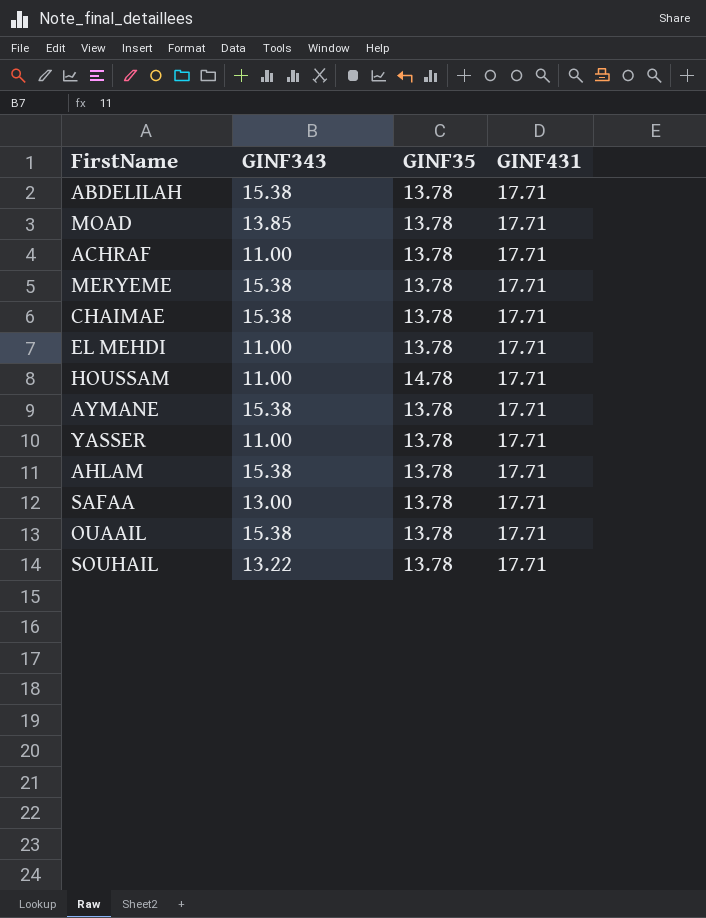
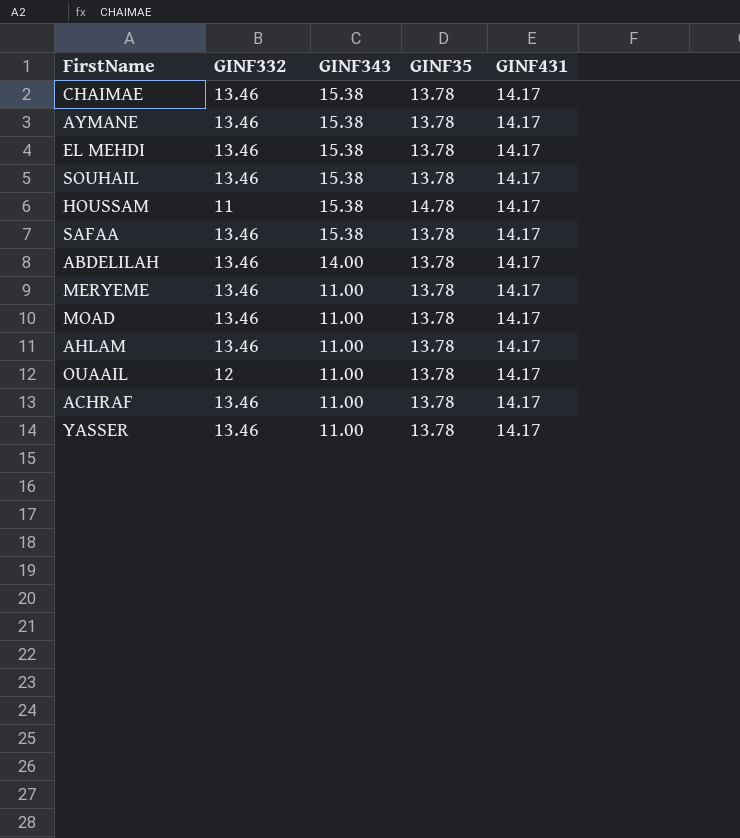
row order: none -> GINF343 descending
column GINF332 | position: none -> 2
CHAIMAE | GINF431: 17.71 -> 14.17
AYMANE | GINF431: 17.71 -> 14.17
EL MEHDI | GINF343: 11.00 -> 15.38
EL MEHDI | GINF431: 17.71 -> 14.17
SOUHAIL | GINF343: 13.22 -> 15.38
SOUHAIL | GINF431: 17.71 -> 14.17
HOUSSAM | GINF343: 11.00 -> 15.38
HOUSSAM | GINF431: 17.71 -> 14.17
SAFAA | GINF343: 13.00 -> 15.38
SAFAA | GINF431: 17.71 -> 14.17
ABDELILAH | GINF343: 15.38 -> 14.00
ABDELILAH | GINF431: 17.71 -> 14.17
MERYEME | GINF343: 15.38 -> 11.00
MERYEME | GINF431: 17.71 -> 14.17
MOAD | GINF343: 13.85 -> 11.00
MOAD | GINF431: 17.71 -> 14.17
AHLAM | GINF343: 15.38 -> 11.00
AHLAM | GINF431: 17.71 -> 14.17
OUAAIL | GINF343: 15.38 -> 11.00
OUAAIL | GINF431: 17.71 -> 14.17
ACHRAF | GINF431: 17.71 -> 14.17
YASSER | GINF431: 17.71 -> 14.17

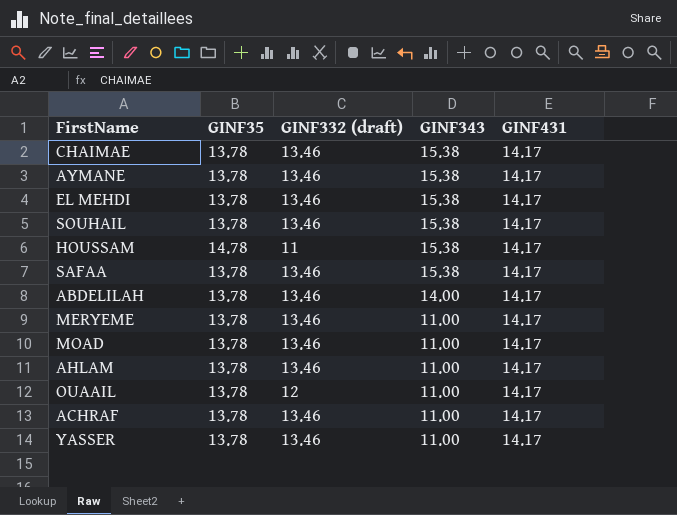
column GINF35 | position: 4 -> 2
column name: GINF332 -> GINF332 (draft)

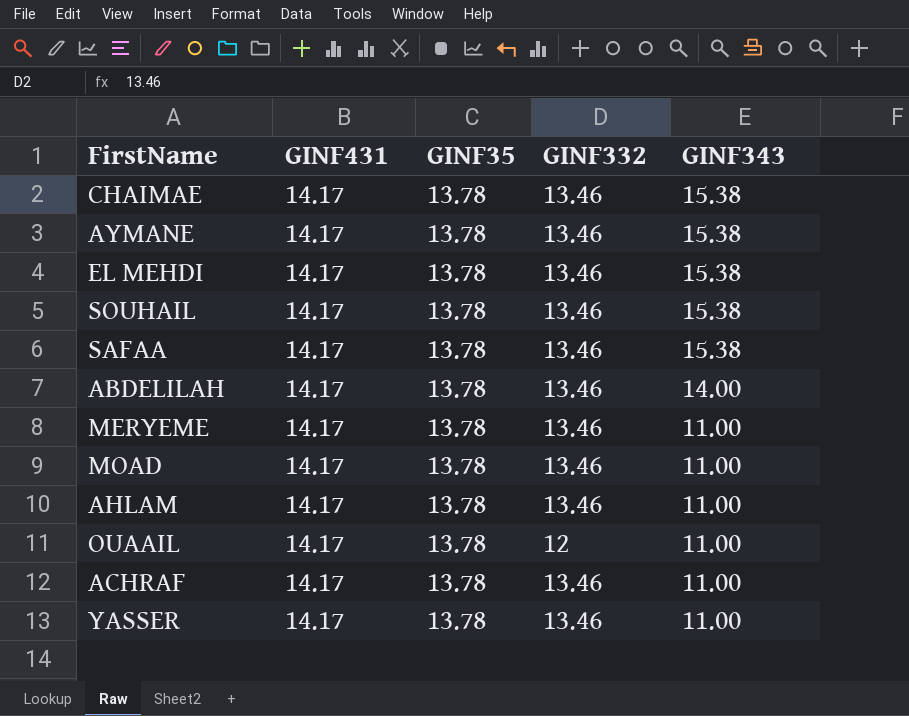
column GINF431 | position: 5 -> 2
column name: GINF332 (draft) -> GINF332
row HOUSSAM: 14.78 | 11 | 15.38 | 14.17 -> none

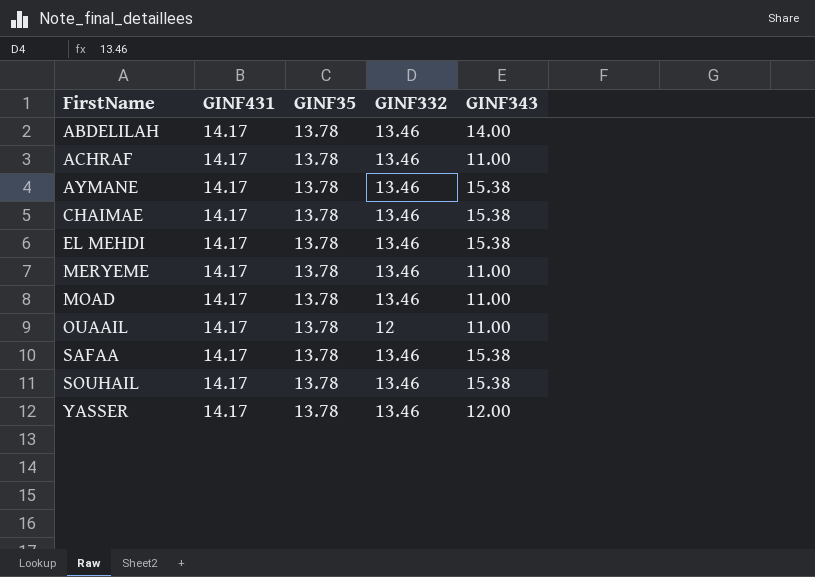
row order: GINF343 descending -> FirstName ascending
row AHLAM: 14.17 | 13.78 | 13.46 | 11.00 -> none
YASSER | GINF343: 11.00 -> 12.00

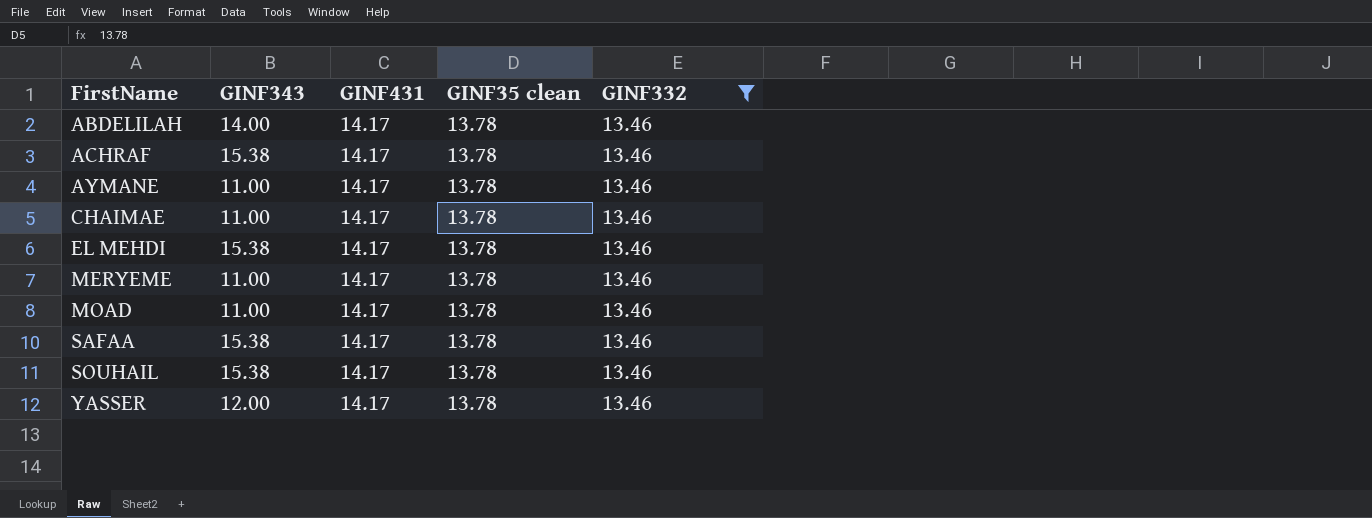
filter: none -> GINF332 = 13.46
column GINF343 | position: 5 -> 2
column name: GINF35 -> GINF35 clean
ACHRAF | GINF343: 11.00 -> 15.38
AYMANE | GINF343: 15.38 -> 11.00
CHAIMAE | GINF343: 15.38 -> 11.00

